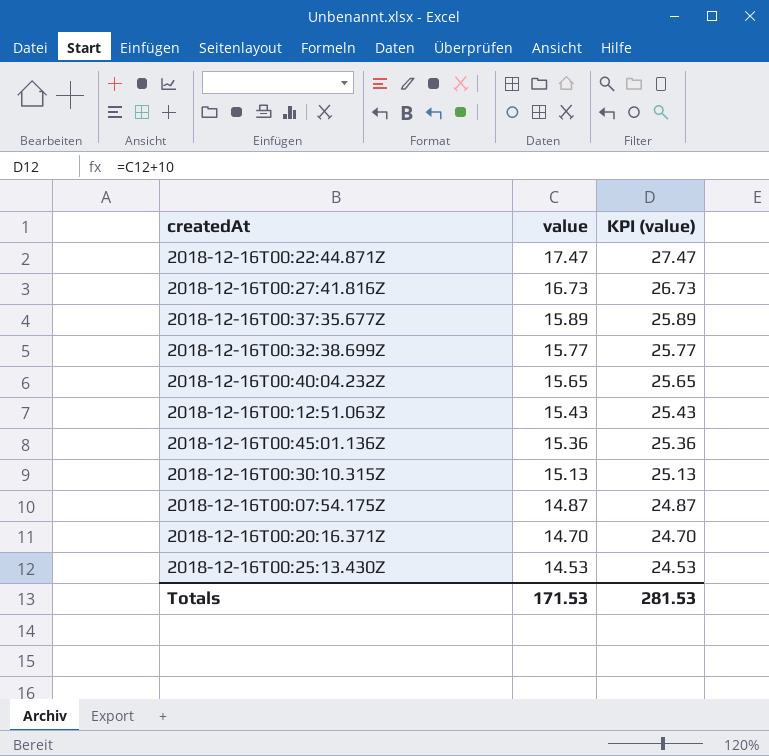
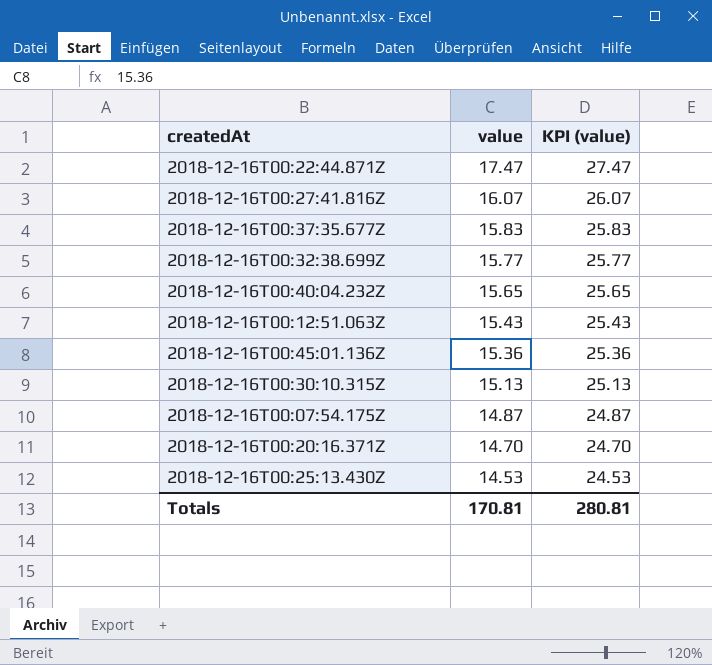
2018-12-16T00:27:41.816Z | value: 16.73 -> 16.07
2018-12-16T00:27:41.816Z | KPI (value): 26.73 -> 26.07
2018-12-16T00:37:35.677Z | value: 15.89 -> 15.83
2018-12-16T00:37:35.677Z | KPI (value): 25.89 -> 25.83
Totals | value: 171.53 -> 170.81
Totals | KPI (value): 281.53 -> 280.81

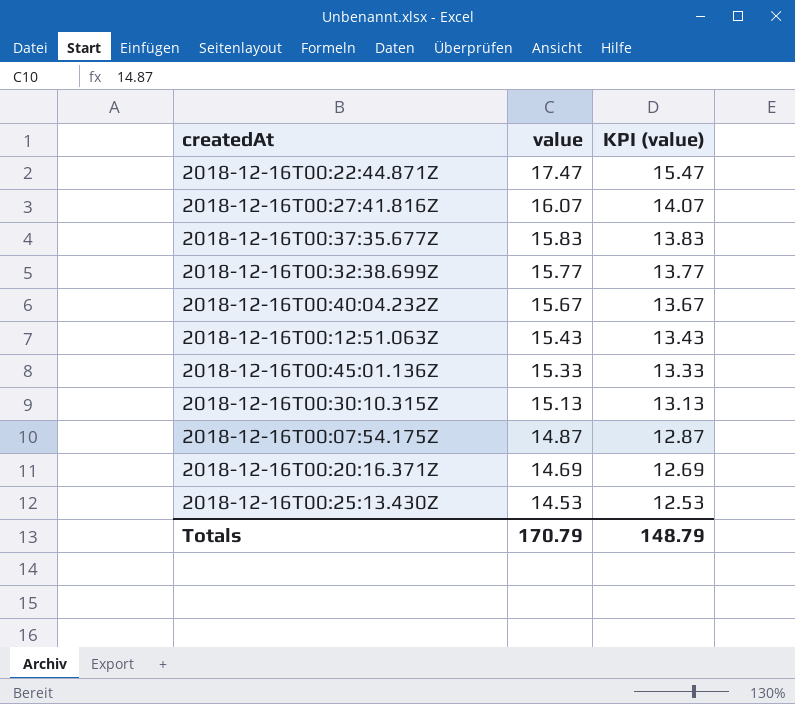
column KPI (value) | formula: [value] + 10 -> [value] - 2
2018-12-16T00:40:04.232Z | value: 15.65 -> 15.67
2018-12-16T00:45:01.136Z | value: 15.36 -> 15.33
2018-12-16T00:20:16.371Z | value: 14.70 -> 14.69
Totals | value: 170.81 -> 170.79
Totals | KPI (value): 280.81 -> 148.79

